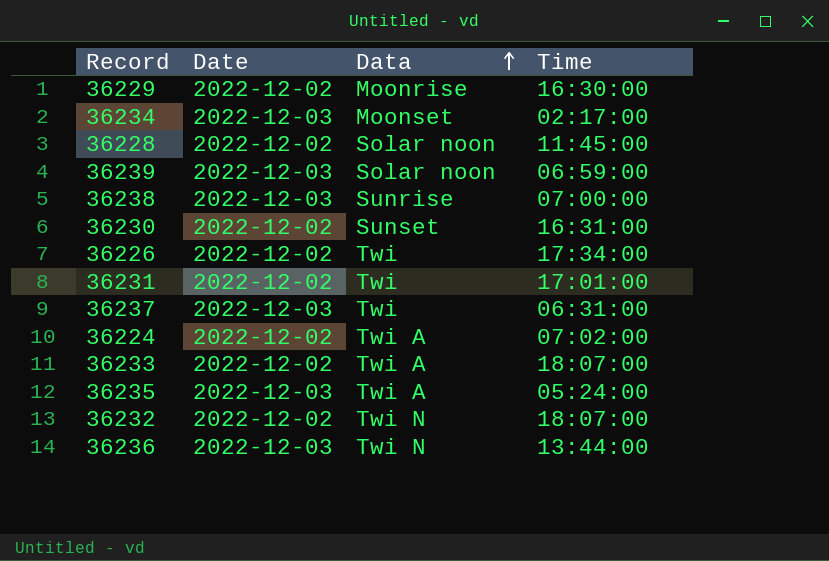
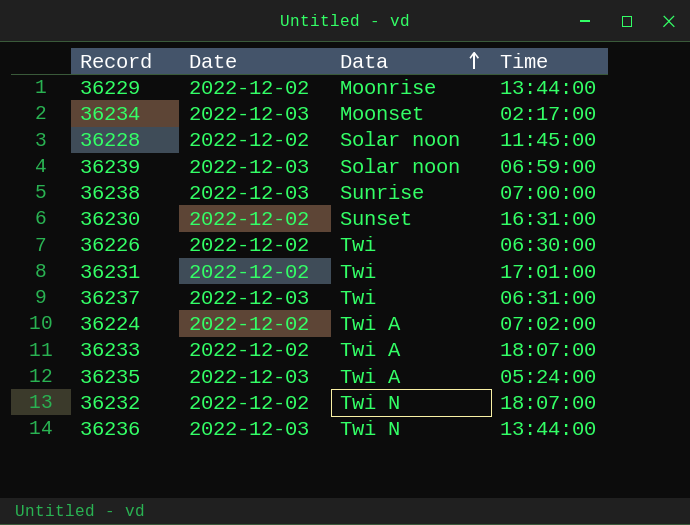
36229 | Time: 16:30:00 -> 13:44:00
36226 | Time: 17:34:00 -> 06:30:00

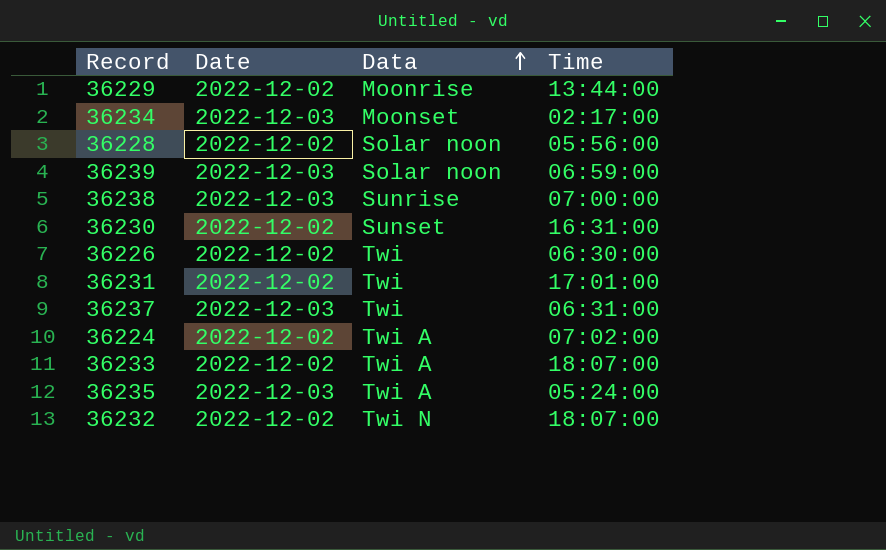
row 36236: 2022-12-03 | Twi N | 13:44:00 -> none
36228 | Time: 11:45:00 -> 05:56:00

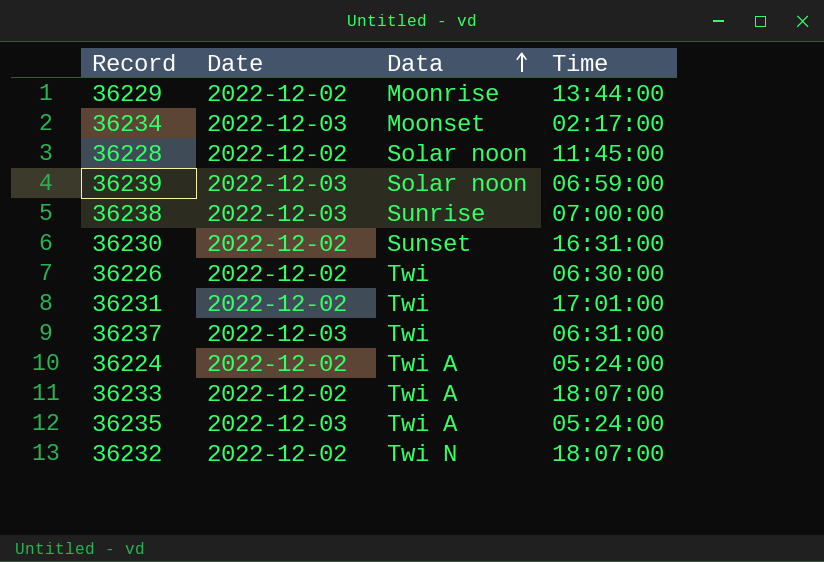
36228 | Time: 05:56:00 -> 11:45:00
36224 | Time: 07:02:00 -> 05:24:00

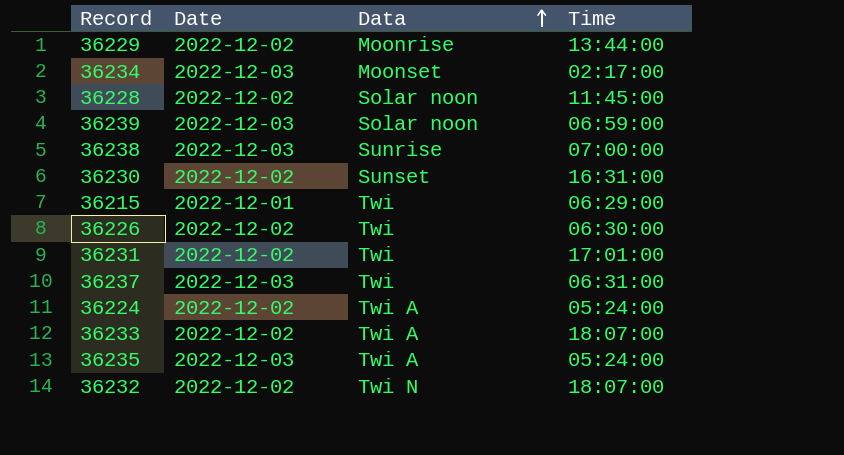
row 36215: none -> 2022-12-01 | Twi | 06:29:00

